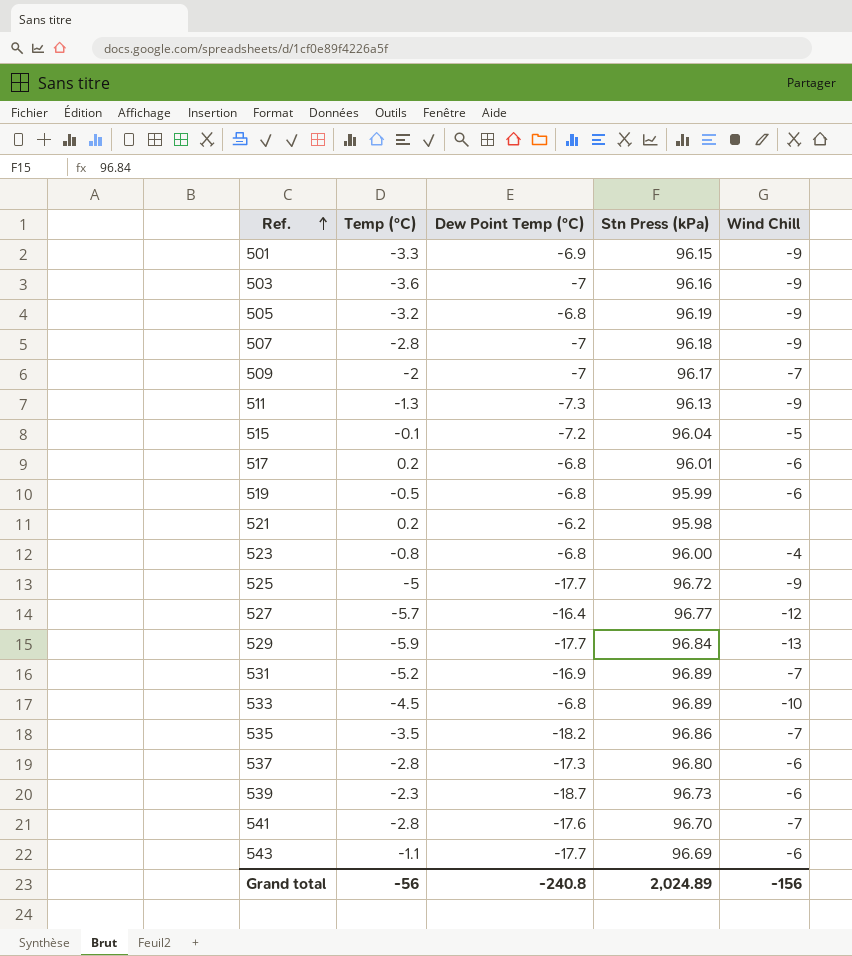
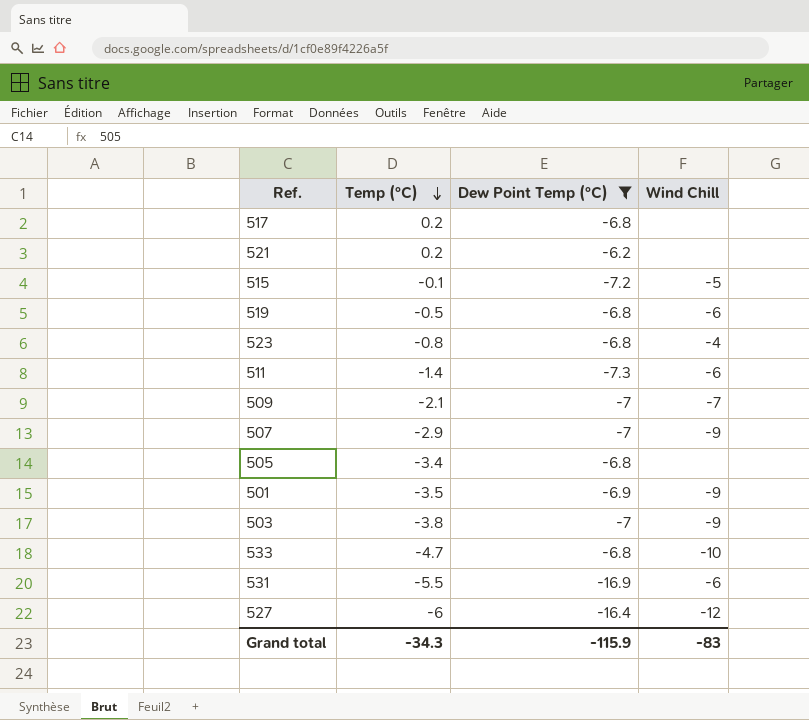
filter: none -> Dew Point Temp (°C) >= -16.9
row order: Ref. ascending -> Temp (°C) descending
column Stn Press (kPa) | position: 4 -> none
517 | Wind Chill: -6 -> none
511 | Temp (°C): -1.3 -> -1.4
511 | Wind Chill: -9 -> -6
509 | Temp (°C): -2 -> -2.1
507 | Temp (°C): -2.8 -> -2.9
505 | Temp (°C): -3.2 -> -3.4
505 | Wind Chill: -9 -> none
501 | Temp (°C): -3.3 -> -3.5
503 | Temp (°C): -3.6 -> -3.8
533 | Temp (°C): -4.5 -> -4.7
531 | Temp (°C): -5.2 -> -5.5
531 | Wind Chill: -7 -> -6
527 | Temp (°C): -5.7 -> -6
Grand total | Temp (°C): -56 -> -34.3
Grand total | Dew Point Temp (°C): -240.8 -> -115.9
Grand total | Wind Chill: -156 -> -83

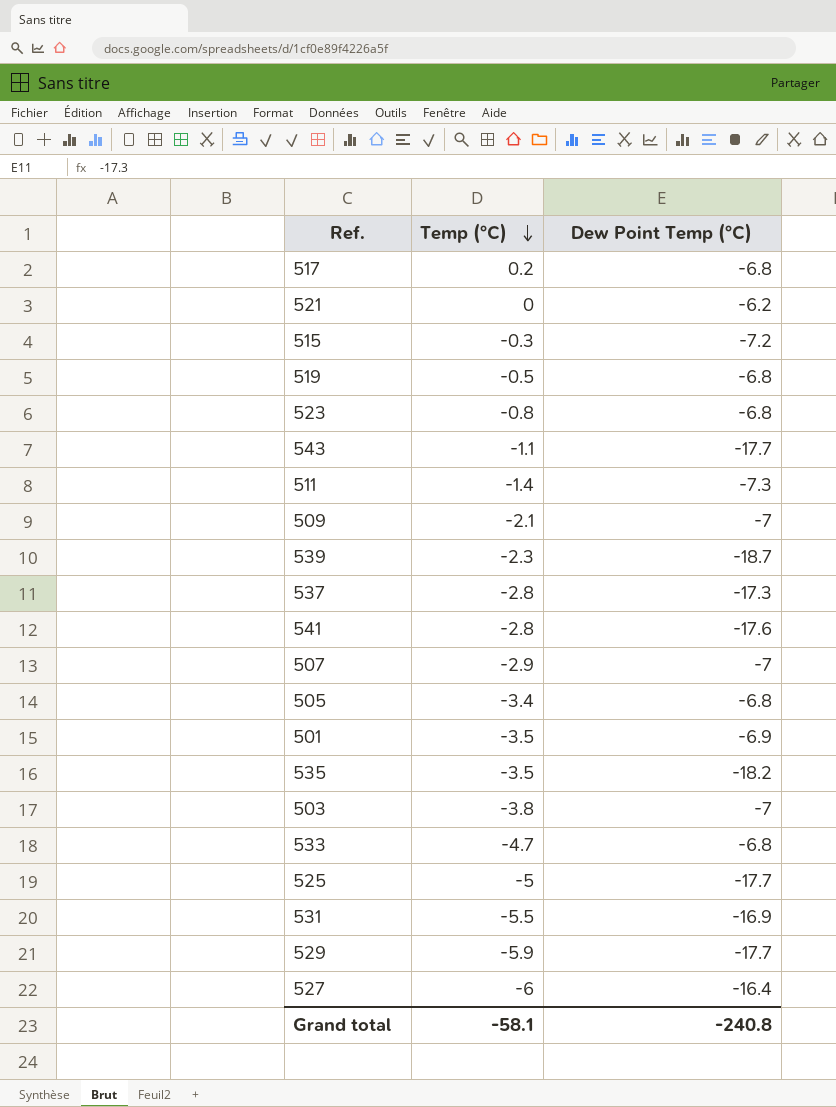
filter: Dew Point Temp (°C) >= -16.9 -> none
column Wind Chill | position: 4 -> none
521 | Temp (°C): 0.2 -> 0
515 | Temp (°C): -0.1 -> -0.3
Grand total | Temp (°C): -34.3 -> -58.1
Grand total | Dew Point Temp (°C): -115.9 -> -240.8

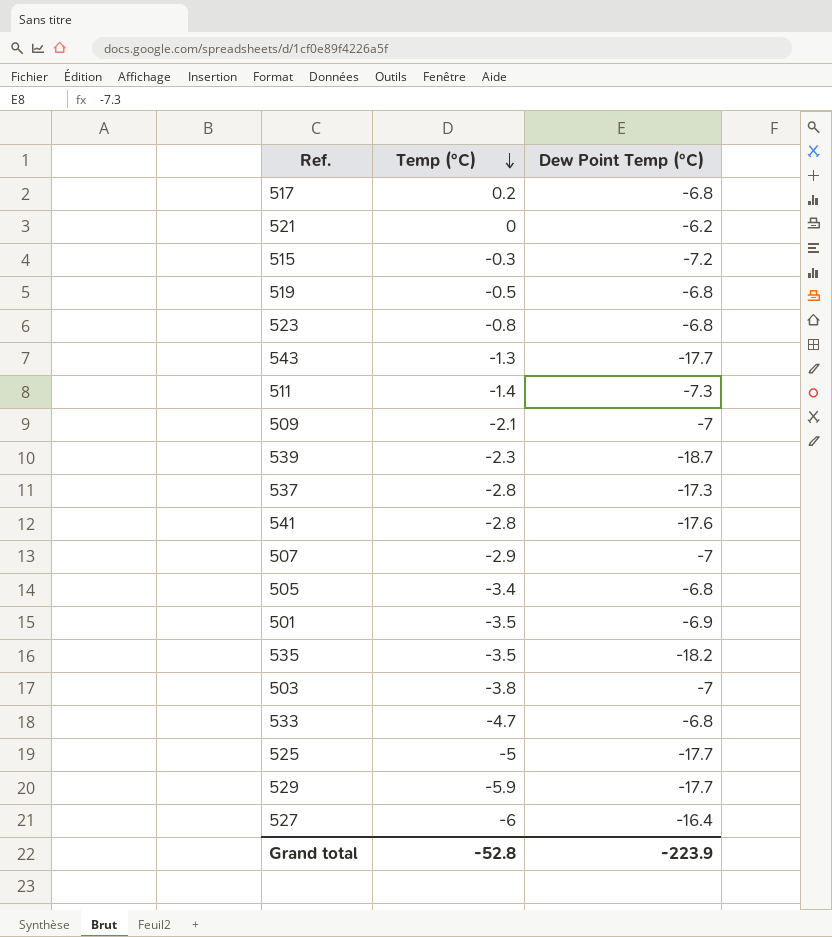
row 531: -5.5 | -16.9 -> none
543 | Temp (°C): -1.1 -> -1.3
Grand total | Temp (°C): -58.1 -> -52.8
Grand total | Dew Point Temp (°C): -240.8 -> -223.9

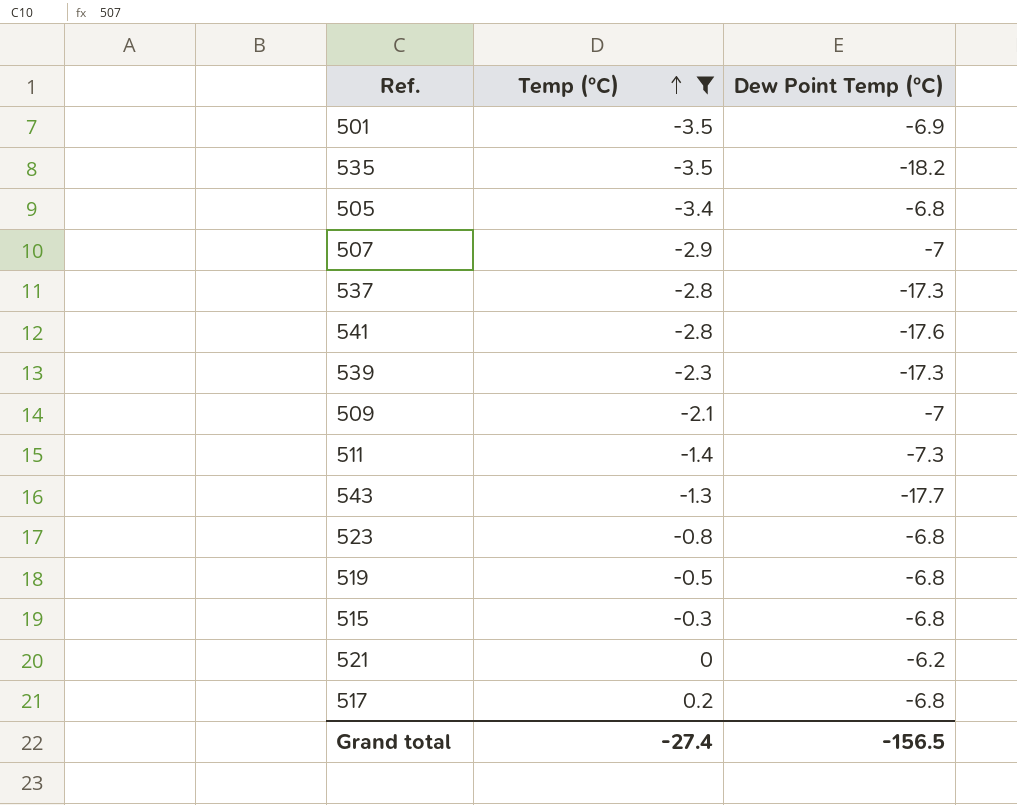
filter: none -> Temp (°C) >= -3.5
row order: Temp (°C) descending -> Temp (°C) ascending
539 | Dew Point Temp (°C): -18.7 -> -17.3
515 | Dew Point Temp (°C): -7.2 -> -6.8
Grand total | Temp (°C): -52.8 -> -27.4
Grand total | Dew Point Temp (°C): -223.9 -> -156.5

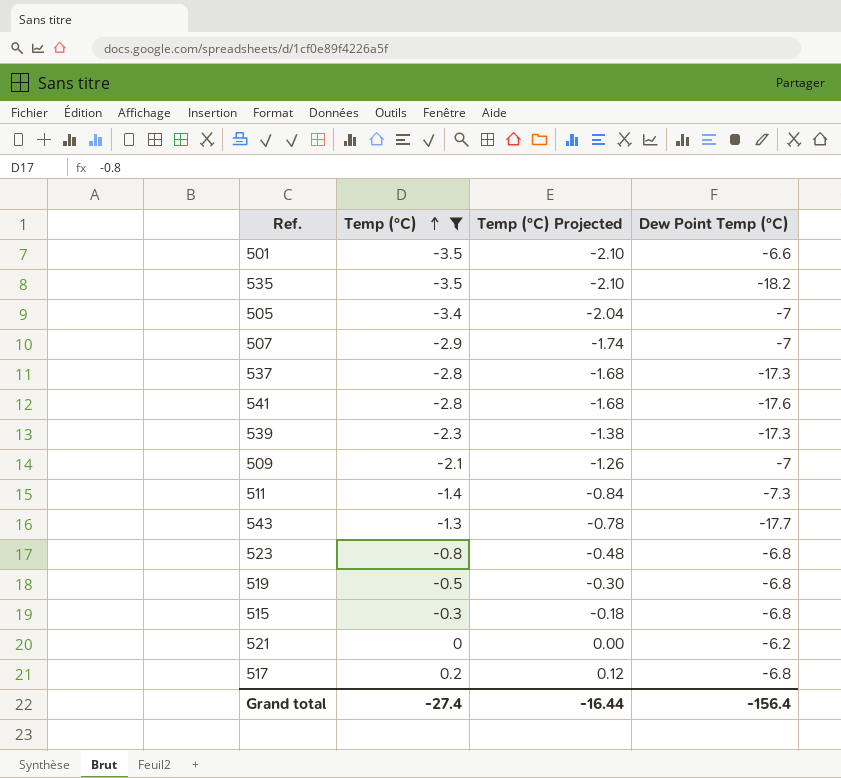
column Temp (°C) Projected | formula: none -> [Temp (°C)] * 0.6
501 | Dew Point Temp (°C): -6.9 -> -6.6
505 | Dew Point Temp (°C): -6.8 -> -7
Grand total | Dew Point Temp (°C): -156.5 -> -156.4

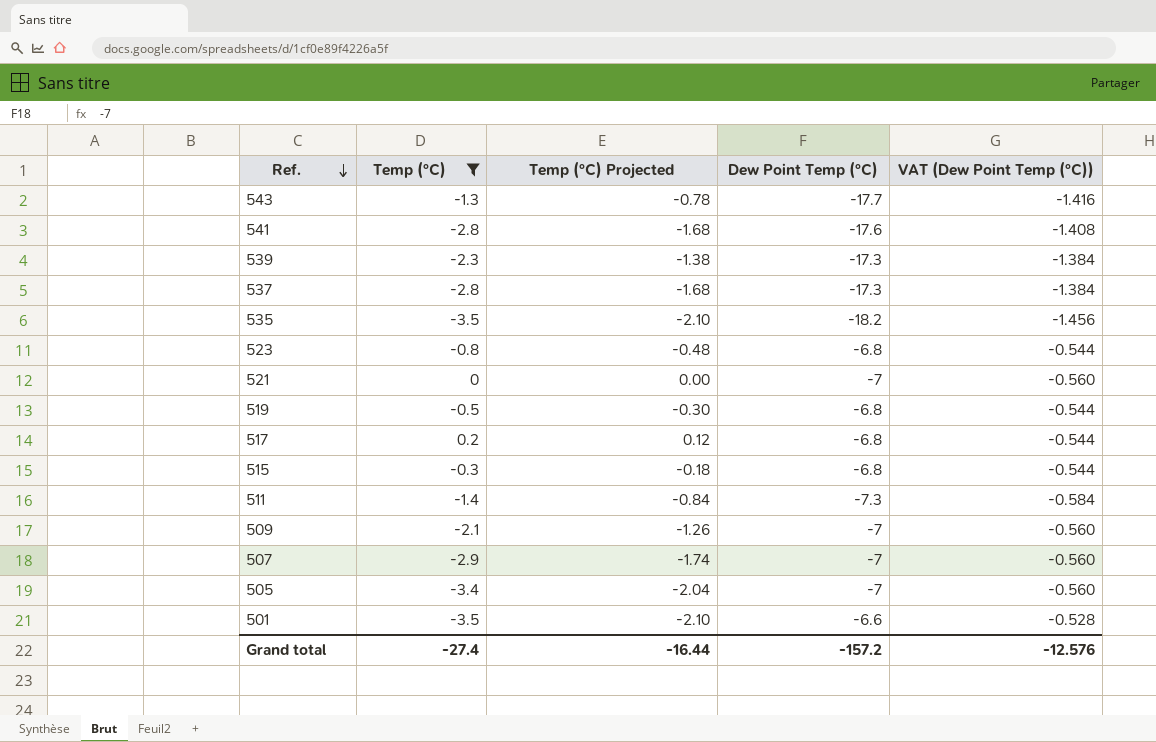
row order: Temp (°C) ascending -> Ref. descending
column VAT (Dew Point Temp (°C)) | formula: none -> [Dew Point Temp (°C)] * 0.08
521 | Dew Point Temp (°C): -6.2 -> -7
Grand total | Dew Point Temp (°C): -156.4 -> -157.2

